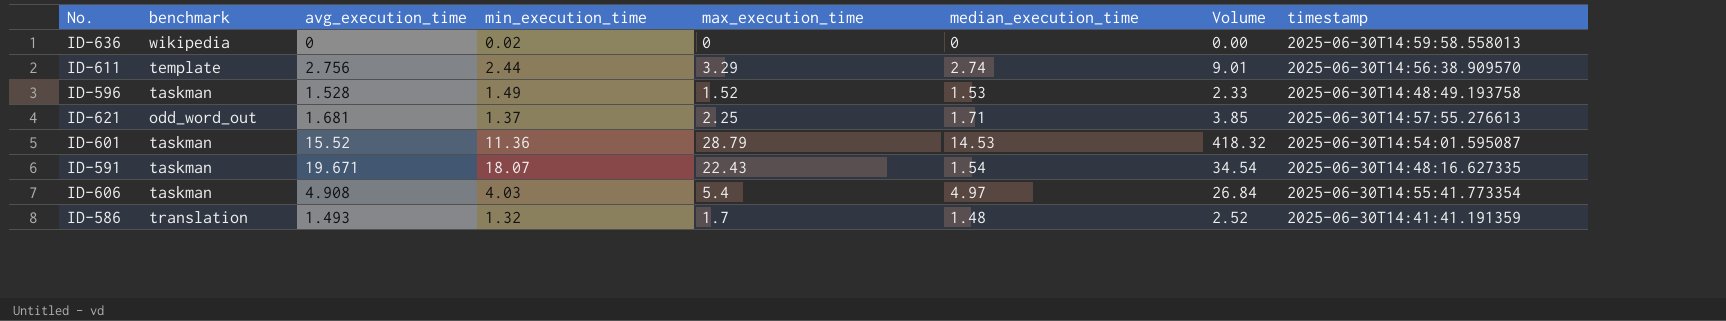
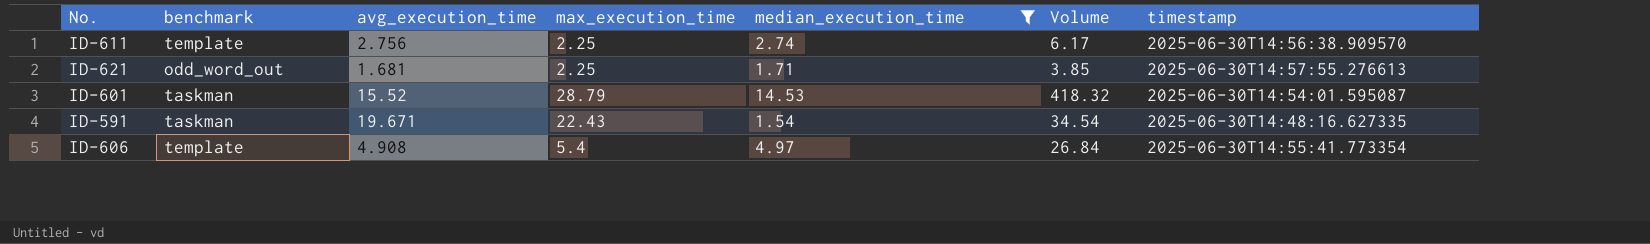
filter: none -> median_execution_time >= 1.54
column min_execution_time | position: 4 -> none
ID-611 | max_execution_time: 3.29 -> 2.25
ID-611 | Volume: 9.01 -> 6.17
ID-606 | benchmark: taskman -> template

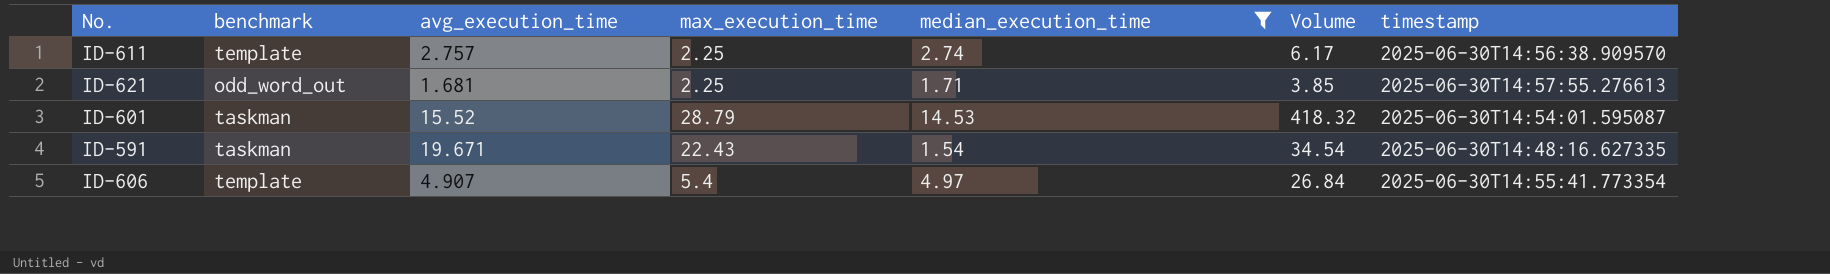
ID-611 | avg_execution_time: 2.756 -> 2.757
ID-606 | avg_execution_time: 4.908 -> 4.907

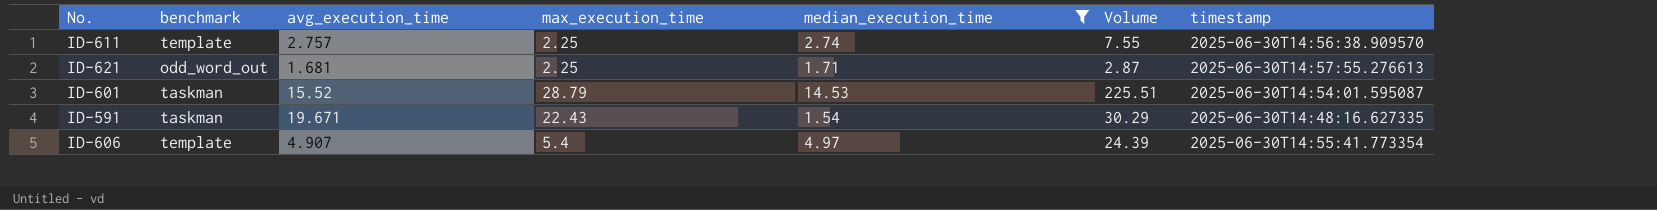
column Volume | formula: [max_execution_time] * [median_execution_time] -> [avg_execution_time] * [median_execution_time]

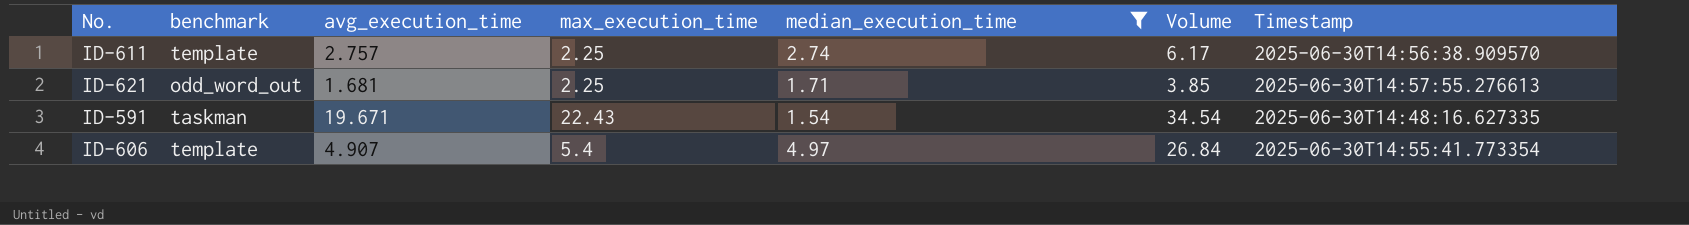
column Volume | formula: [avg_execution_time] * [median_execution_time] -> [max_execution_time] * [median_execution_time]
column name: timestamp -> Timestamp
row ID-601: taskman | 15.52 | 28.79 | 14.53 | 225.51 | 2025-06-30T14:54:01.595087 -> none

